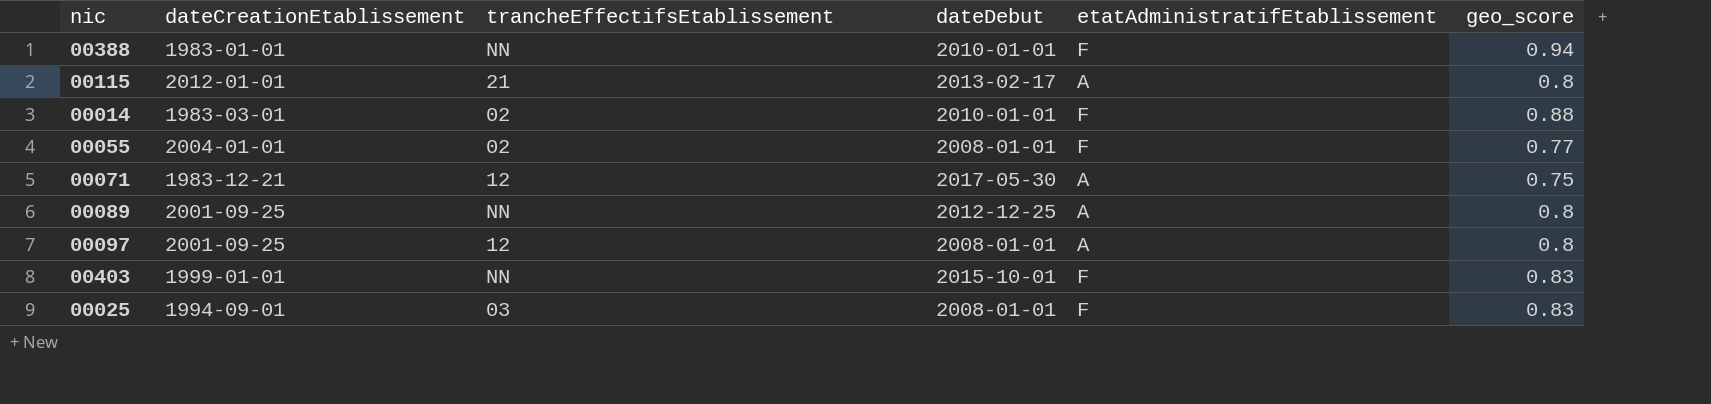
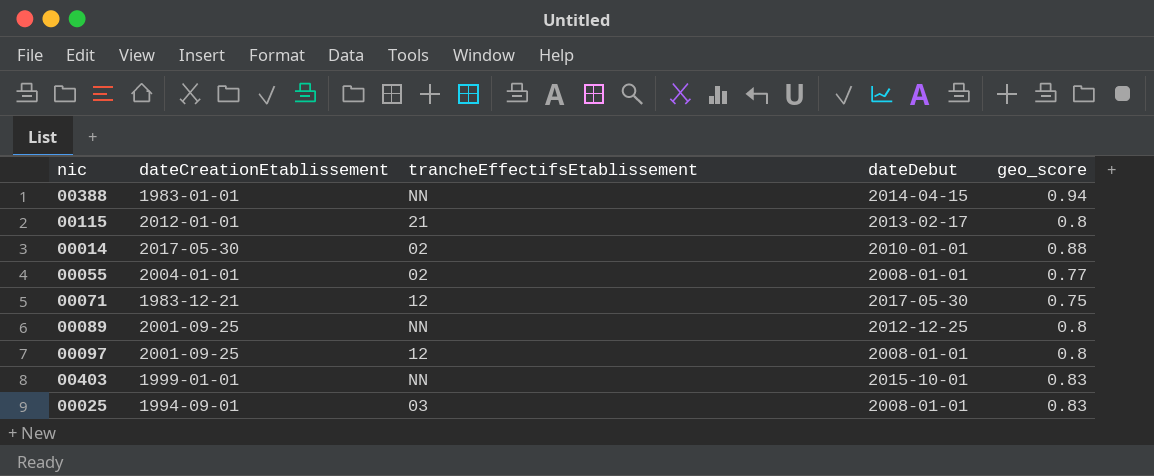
column etatAdministratifEtablissement | position: 5 -> none
00388 | dateDebut: 2010-01-01 -> 2014-04-15
00014 | dateCreationEtablissement: 1983-03-01 -> 2017-05-30

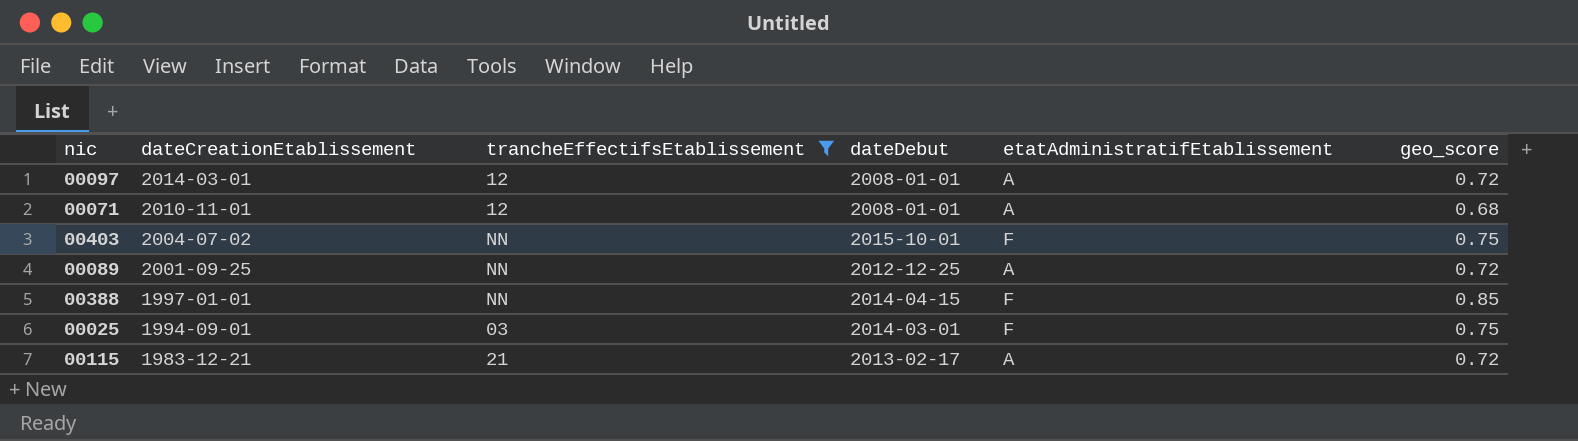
filter: none -> trancheEffectifsEtablissement != 02
row order: none -> dateCreationEtablissement descending
column etatAdministratifEtablissement | position: none -> 5
00097 | dateCreationEtablissement: 2001-09-25 -> 2014-03-01
00097 | geo_score: 0.8 -> 0.72
00071 | dateCreationEtablissement: 1983-12-21 -> 2010-11-01
00071 | dateDebut: 2017-05-30 -> 2008-01-01
00071 | geo_score: 0.75 -> 0.68
00403 | dateCreationEtablissement: 1999-01-01 -> 2004-07-02
00403 | geo_score: 0.83 -> 0.75
00089 | geo_score: 0.8 -> 0.72
00388 | dateCreationEtablissement: 1983-01-01 -> 1997-01-01
00388 | geo_score: 0.94 -> 0.85
00025 | dateDebut: 2008-01-01 -> 2014-03-01
00025 | geo_score: 0.83 -> 0.75
00115 | dateCreationEtablissement: 2012-01-01 -> 1983-12-21
00115 | geo_score: 0.8 -> 0.72

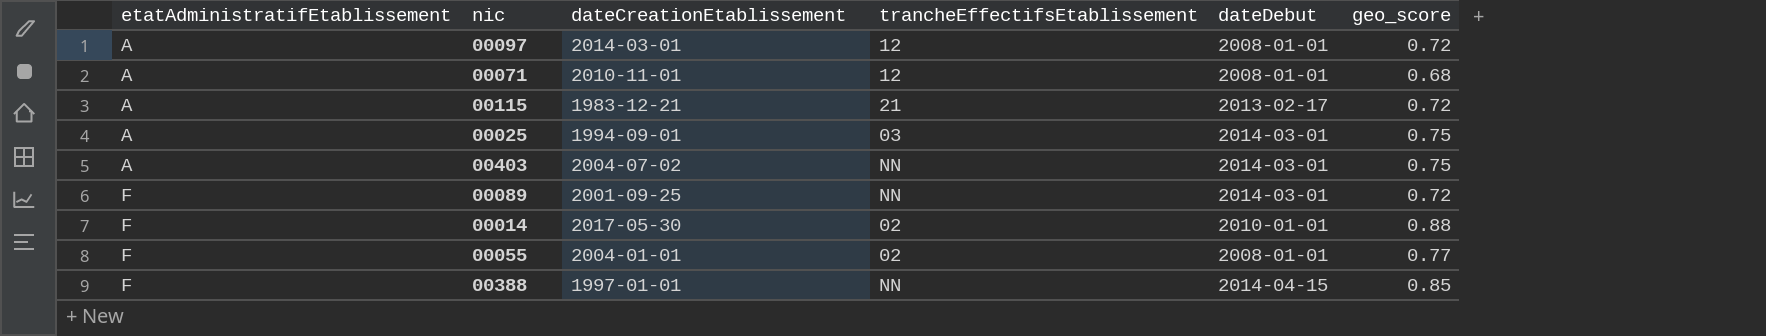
filter: trancheEffectifsEtablissement != 02 -> none
row order: dateCreationEtablissement descending -> etatAdministratifEtablissement ascending
column etatAdministratifEtablissement | position: 5 -> 1
00025 | etatAdministratifEtablissement: F -> A
00403 | etatAdministratifEtablissement: F -> A
00403 | dateDebut: 2015-10-01 -> 2014-03-01
00089 | etatAdministratifEtablissement: A -> F
00089 | dateDebut: 2012-12-25 -> 2014-03-01

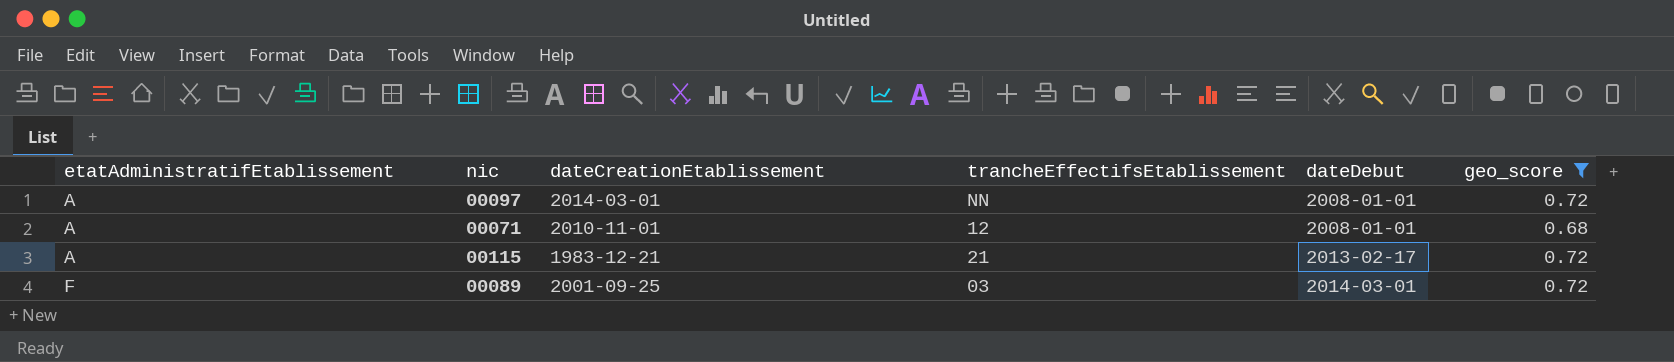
filter: none -> geo_score <= 0.72
00097 | trancheEffectifsEtablissement: 12 -> NN
00089 | trancheEffectifsEtablissement: NN -> 03

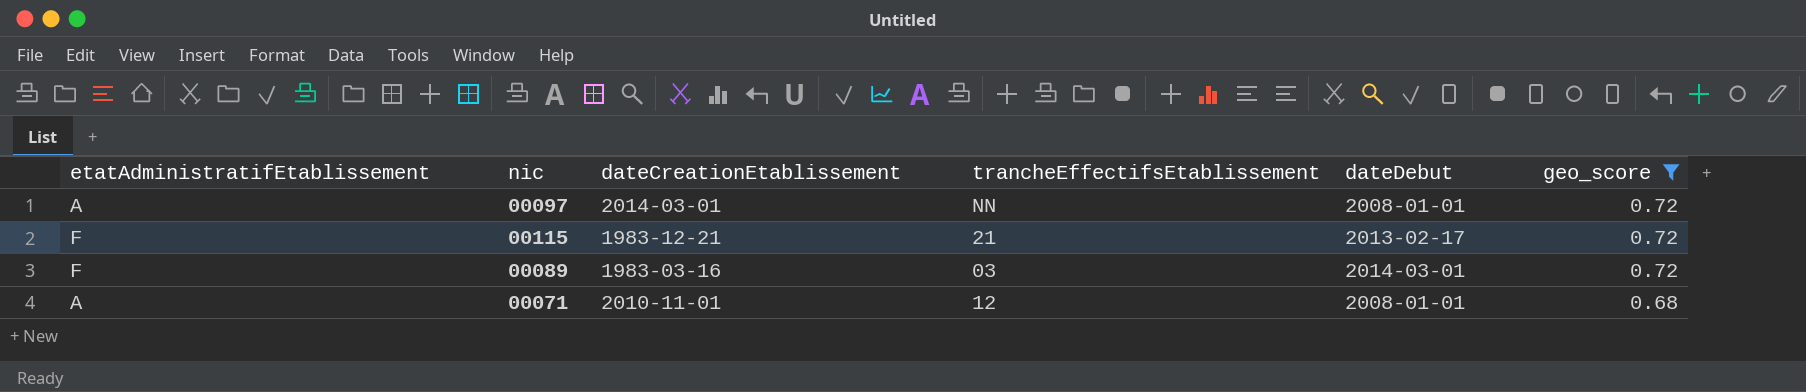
row order: etatAdministratifEtablissement ascending -> geo_score descending
00115 | etatAdministratifEtablissement: A -> F
00089 | dateCreationEtablissement: 2001-09-25 -> 1983-03-16

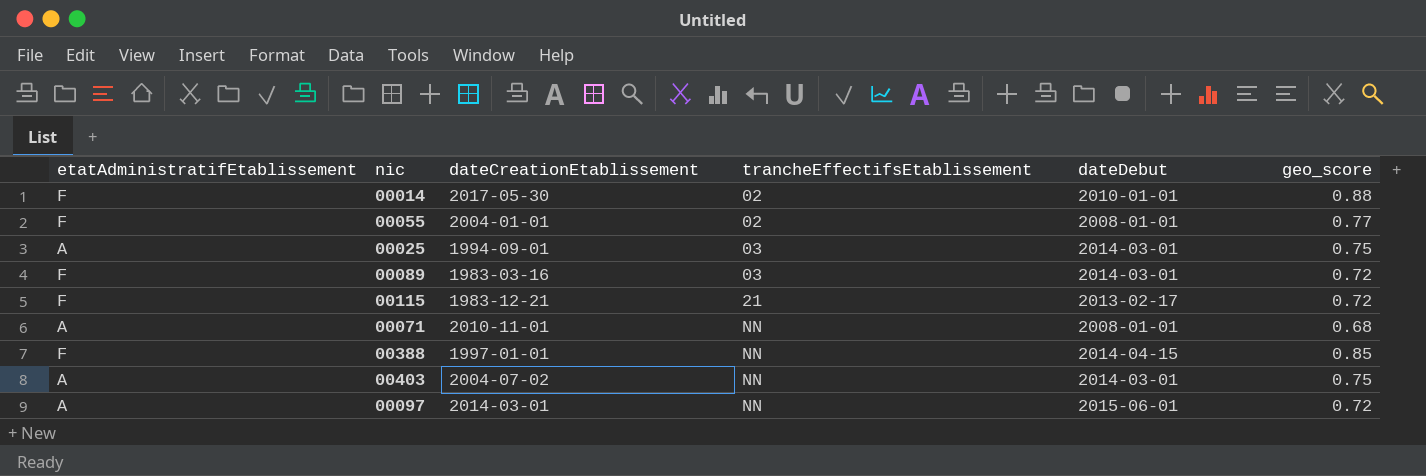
filter: geo_score <= 0.72 -> none
row order: geo_score descending -> trancheEffectifsEtablissement ascending
00071 | trancheEffectifsEtablissement: 12 -> NN
00097 | dateDebut: 2008-01-01 -> 2015-06-01

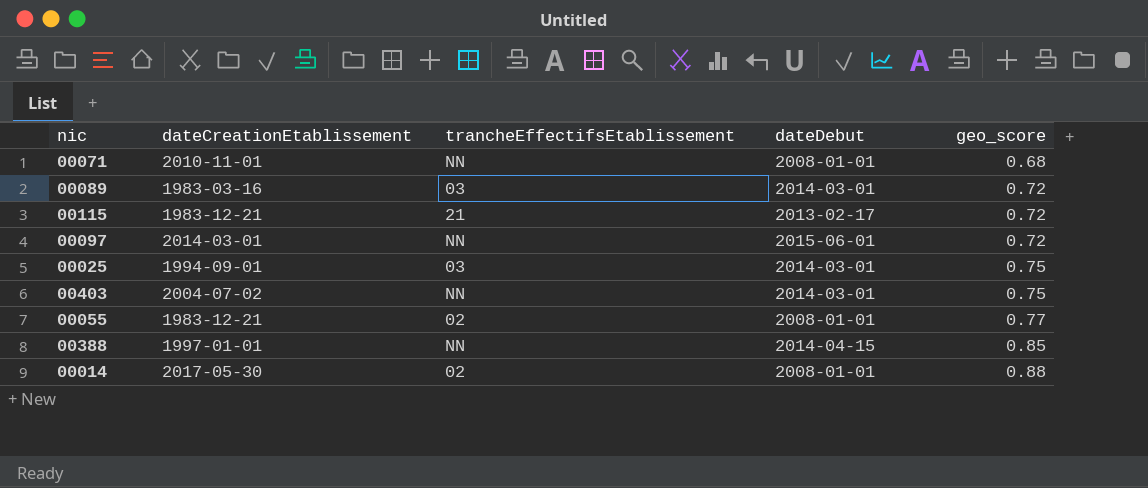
row order: trancheEffectifsEtablissement ascending -> geo_score ascending
column etatAdministratifEtablissement | position: 1 -> none
00055 | dateCreationEtablissement: 2004-01-01 -> 1983-12-21
00014 | dateDebut: 2010-01-01 -> 2008-01-01

